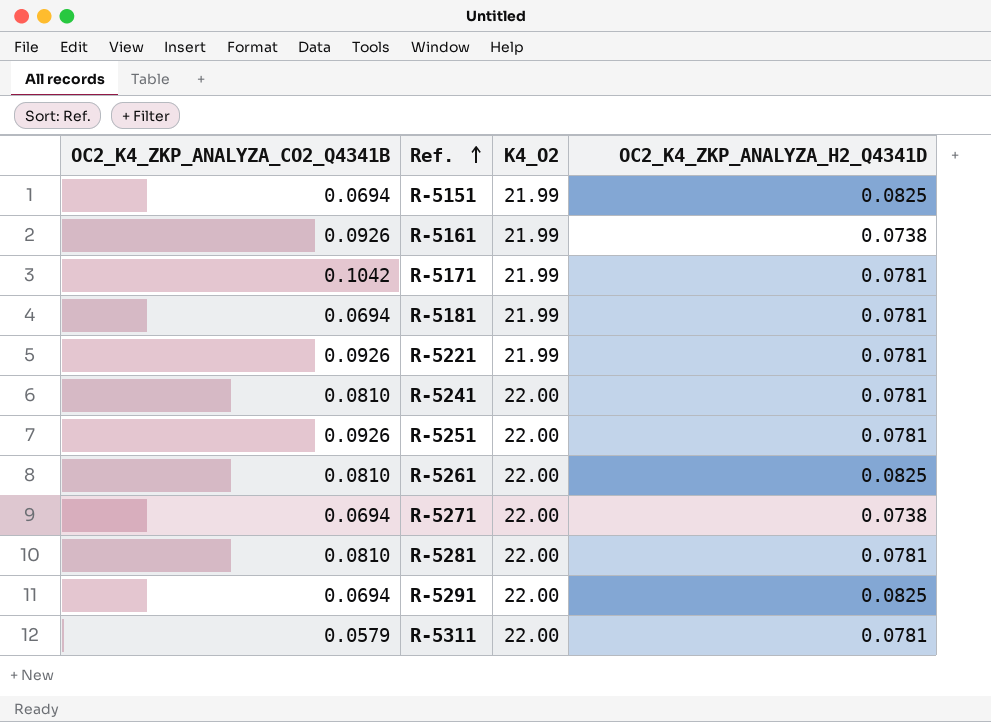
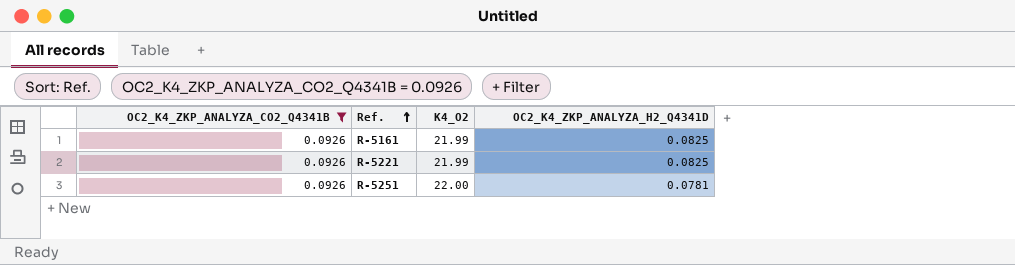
filter: none -> OC2_K4_ZKP_ANALYZA_CO2_Q4341B = 0.0926
R-5161 | OC2_K4_ZKP_ANALYZA_H2_Q4341D: 0.0738 -> 0.0825
R-5221 | OC2_K4_ZKP_ANALYZA_H2_Q4341D: 0.0781 -> 0.0825

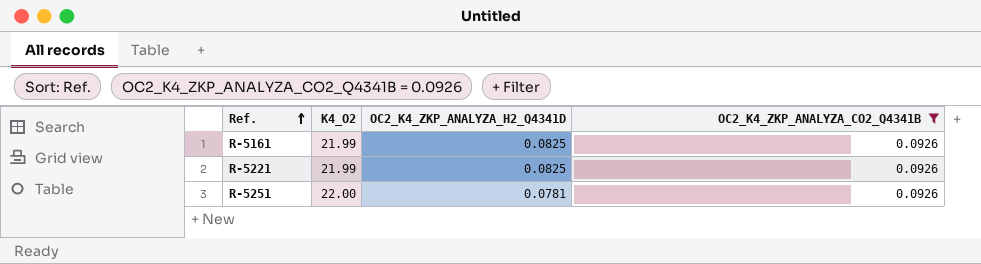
column OC2_K4_ZKP_ANALYZA_CO2_Q4341B | position: 1 -> 4

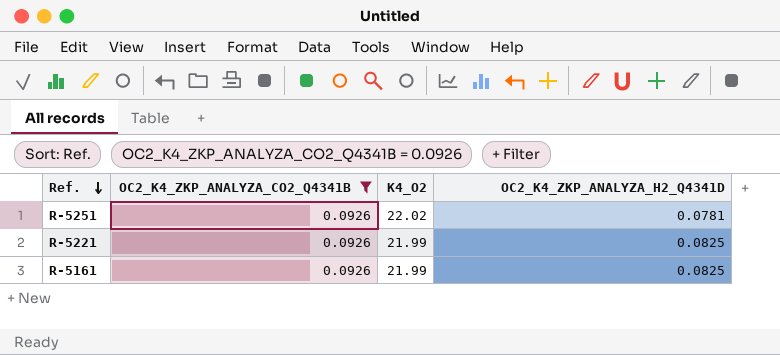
row order: Ref. ascending -> Ref. descending
column OC2_K4_ZKP_ANALYZA_CO2_Q4341B | position: 4 -> 2
R-5251 | K4_O2: 22.00 -> 22.02

